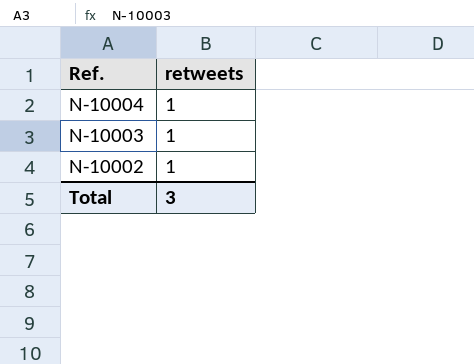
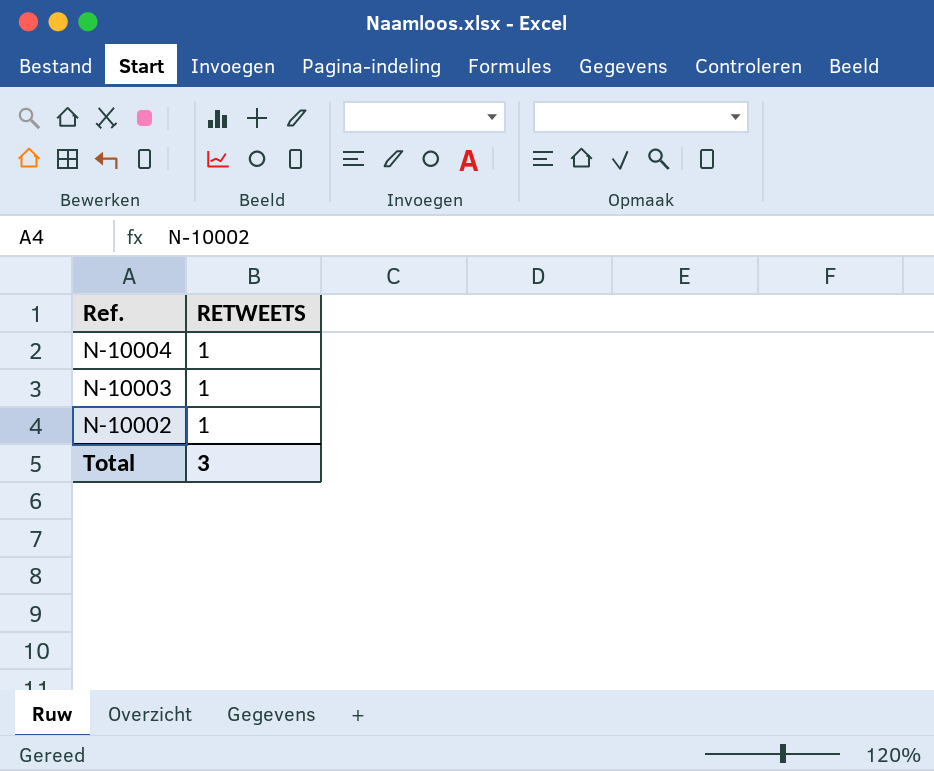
column name: retweets -> RETWEETS

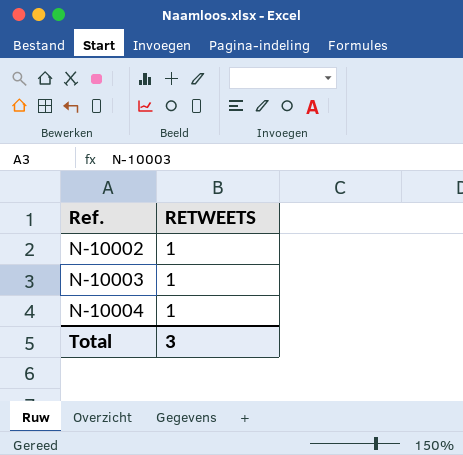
row order: Ref. descending -> Ref. ascending

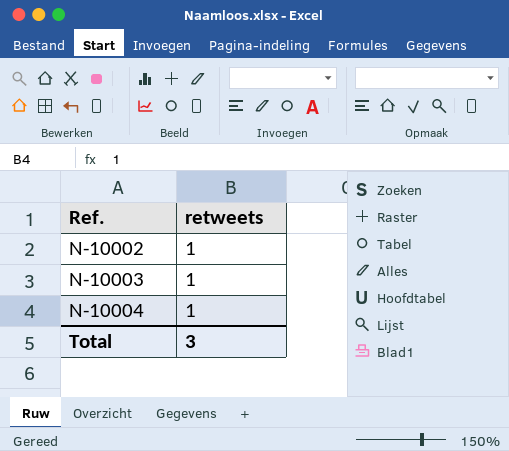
column name: RETWEETS -> retweets

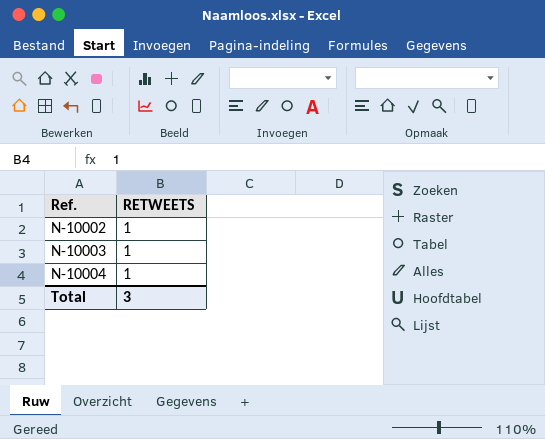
column name: retweets -> RETWEETS

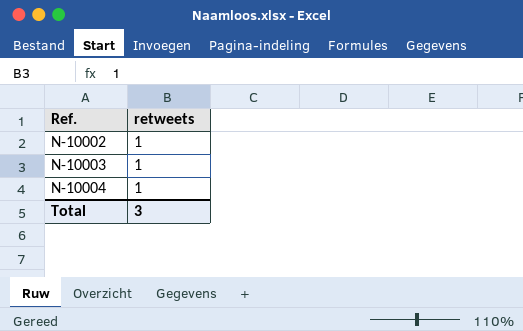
column name: RETWEETS -> retweets

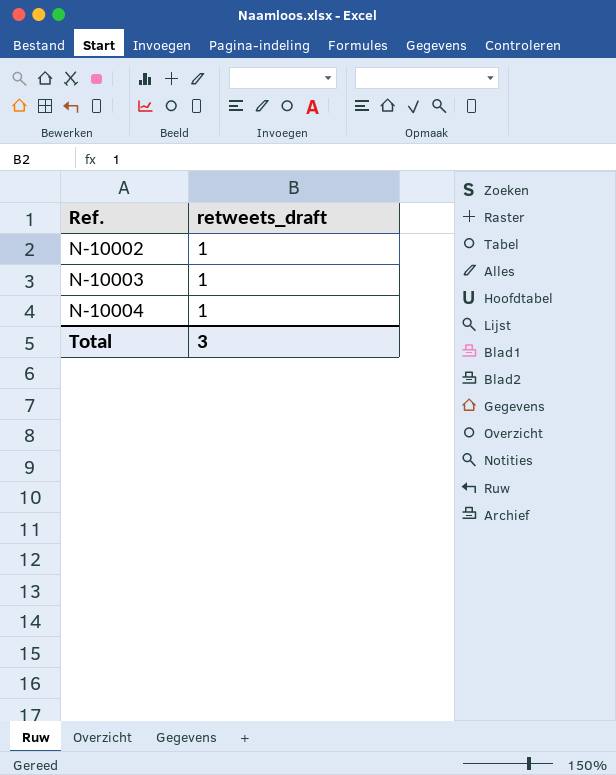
column name: retweets -> retweets_draft

